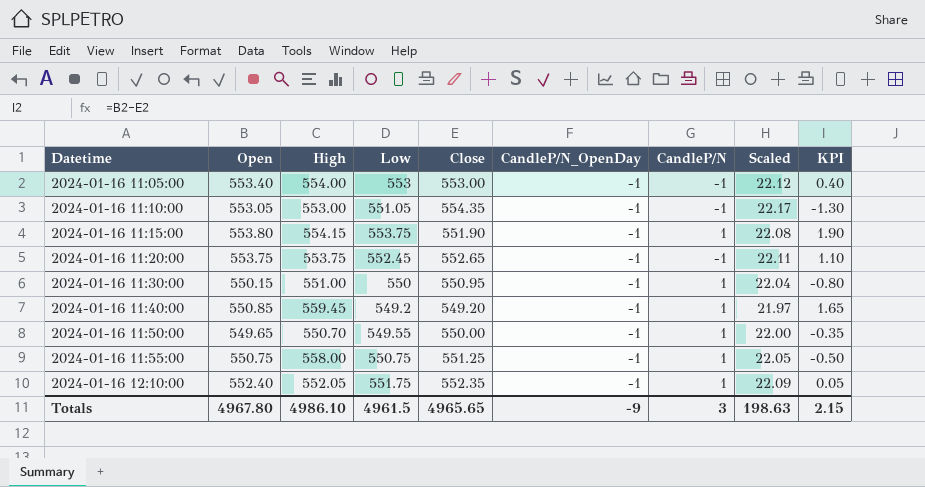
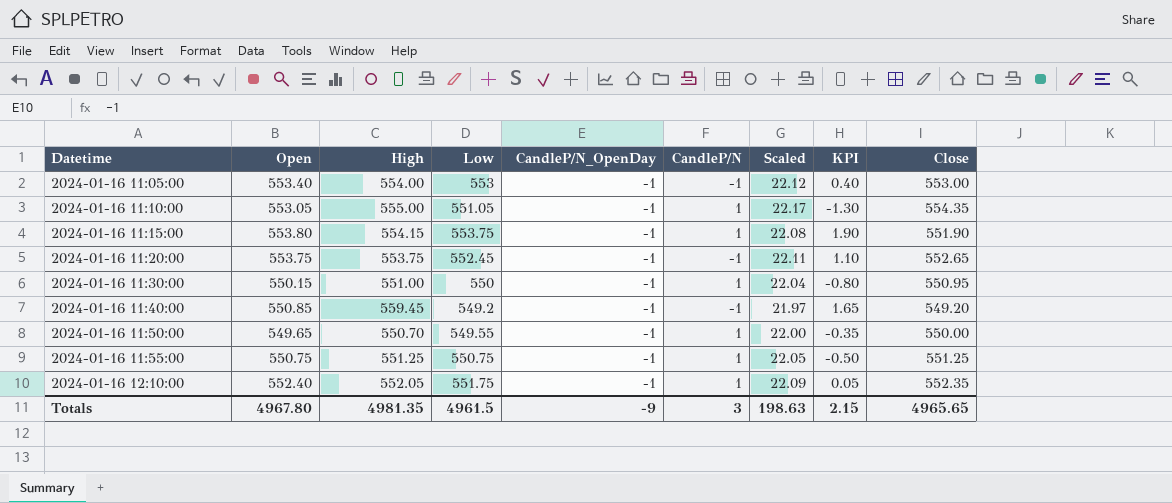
column Close | position: 5 -> 9
2024-01-16 11:10:00 | High: 553.00 -> 555.00
2024-01-16 11:10:00 | CandleP/N: -1 -> 1
2024-01-16 11:40:00 | CandleP/N: 1 -> -1
2024-01-16 11:55:00 | High: 558.00 -> 551.25
Totals | High: 4986.10 -> 4981.35

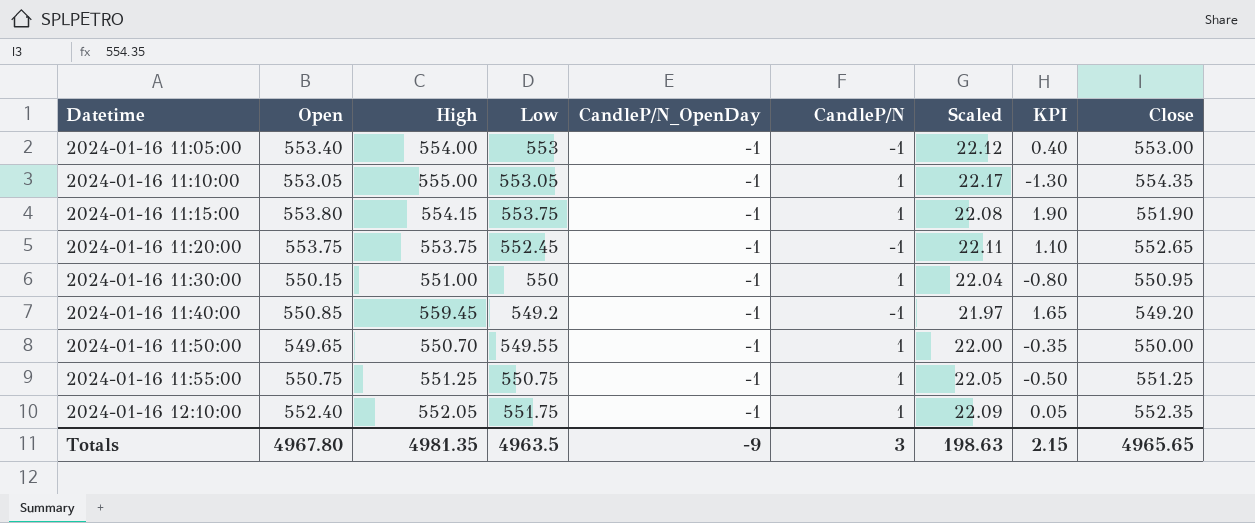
2024-01-16 11:10:00 | Low: 551.05 -> 553.05
Totals | Low: 4961.5 -> 4963.5

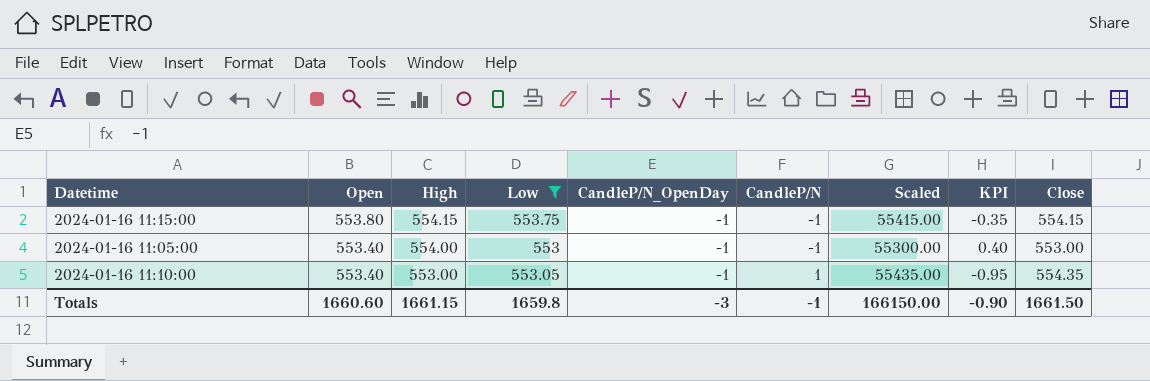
filter: none -> Low >= 553
row order: Datetime ascending -> Open descending
column Scaled | formula: [Close] * 0.04 -> [Close] * 100
2024-01-16 11:15:00 | CandleP/N: 1 -> -1
2024-01-16 11:15:00 | KPI: 1.90 -> -0.35
2024-01-16 11:15:00 | Close: 551.90 -> 554.15
2024-01-16 11:10:00 | Open: 553.05 -> 553.40
2024-01-16 11:10:00 | High: 555.00 -> 553.00
2024-01-16 11:10:00 | KPI: -1.30 -> -0.95
Totals | Open: 4967.80 -> 1660.60
Totals | High: 4981.35 -> 1661.15
Totals | Low: 4963.5 -> 1659.8
Totals | CandleP/N_OpenDay: -9 -> -3
Totals | CandleP/N: 3 -> -1
Totals | Scaled: 198.63 -> 166150.00
Totals | KPI: 2.15 -> -0.90
Totals | Close: 4965.65 -> 1661.50

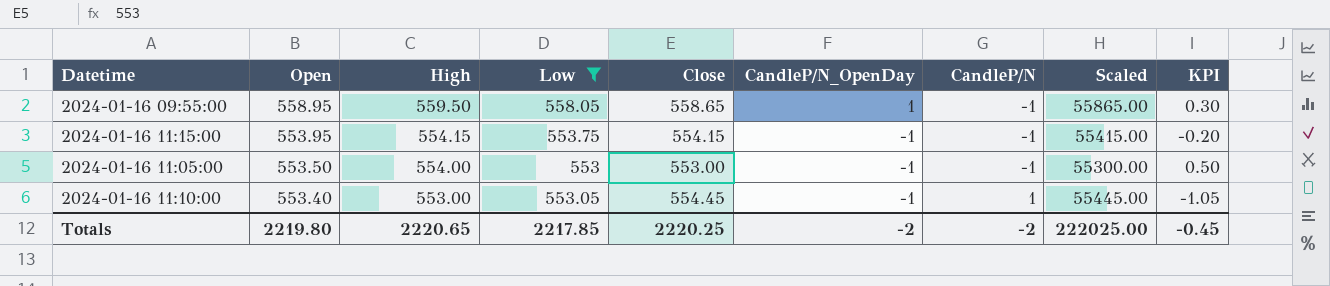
column Close | position: 9 -> 5
row 2024-01-16 09:55:00: none -> 558.95 | 559.50 | 558.05 | 558.65 | 1 | -1 | 55865.00 | 0.30
2024-01-16 11:15:00 | Open: 553.80 -> 553.95
2024-01-16 11:15:00 | KPI: -0.35 -> -0.20
2024-01-16 11:05:00 | Open: 553.40 -> 553.50
2024-01-16 11:05:00 | KPI: 0.40 -> 0.50
2024-01-16 11:10:00 | Close: 554.35 -> 554.45
2024-01-16 11:10:00 | Scaled: 55435.00 -> 55445.00
2024-01-16 11:10:00 | KPI: -0.95 -> -1.05
Totals | Open: 1660.60 -> 2219.80
Totals | High: 1661.15 -> 2220.65
Totals | Low: 1659.8 -> 2217.85
Totals | Close: 1661.50 -> 2220.25
Totals | CandleP/N_OpenDay: -3 -> -2
Totals | CandleP/N: -1 -> -2
Totals | Scaled: 166150.00 -> 222025.00
Totals | KPI: -0.90 -> -0.45

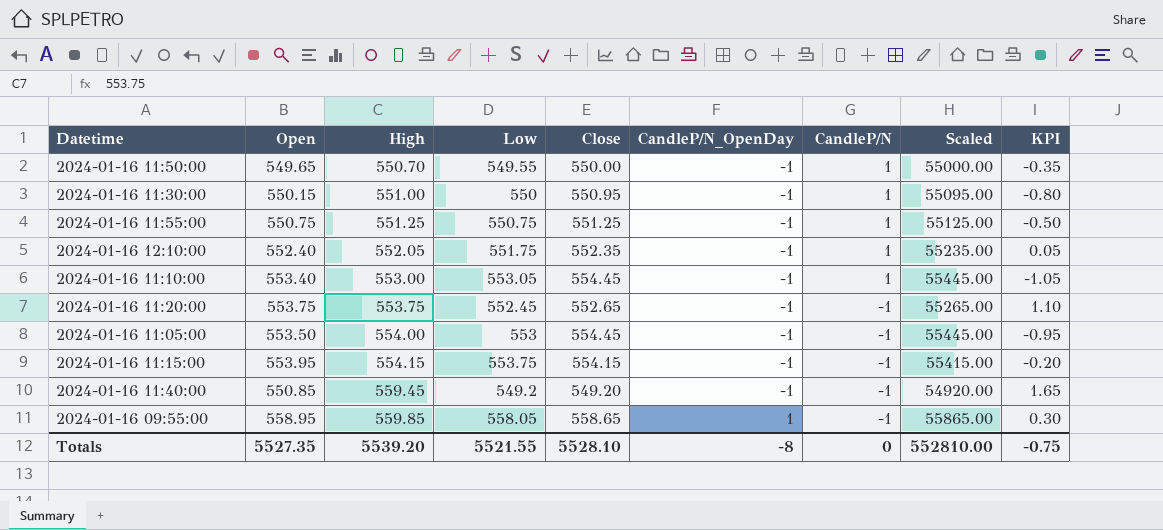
filter: Low >= 553 -> none
row order: Open descending -> High ascending
2024-01-16 11:05:00 | Close: 553.00 -> 554.45
2024-01-16 11:05:00 | Scaled: 55300.00 -> 55445.00
2024-01-16 11:05:00 | KPI: 0.50 -> -0.95
2024-01-16 09:55:00 | High: 559.50 -> 559.85
Totals | Open: 2219.80 -> 5527.35
Totals | High: 2220.65 -> 5539.20
Totals | Low: 2217.85 -> 5521.55
Totals | Close: 2220.25 -> 5528.10
Totals | CandleP/N_OpenDay: -2 -> -8
Totals | CandleP/N: -2 -> 0
Totals | Scaled: 222025.00 -> 552810.00
Totals | KPI: -0.45 -> -0.75

